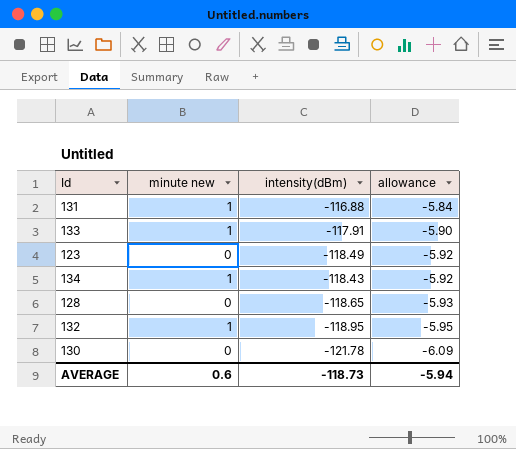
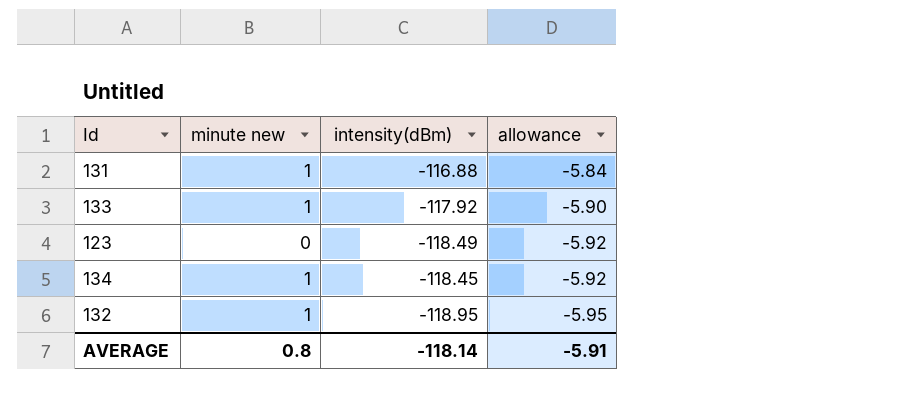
row 128: 0 | -118.65 | -5.93 -> none
row 130: 0 | -121.78 | -6.09 -> none
133 | intensity(dBm): -117.91 -> -117.92
134 | intensity(dBm): -118.43 -> -118.45
AVERAGE | minute new: 0.6 -> 0.8
AVERAGE | intensity(dBm): -118.73 -> -118.14
AVERAGE | allowance: -5.94 -> -5.91

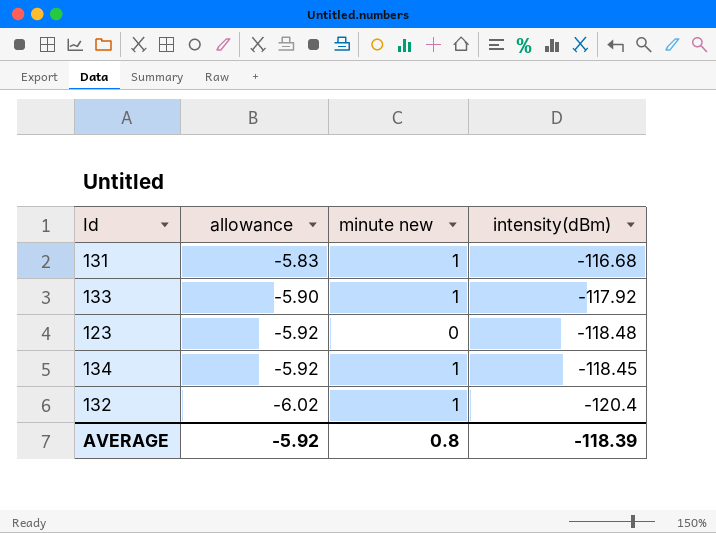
column allowance | position: 4 -> 2
131 | allowance: -5.84 -> -5.83
131 | intensity(dBm): -116.88 -> -116.68
123 | intensity(dBm): -118.49 -> -118.48
132 | allowance: -5.95 -> -6.02
132 | intensity(dBm): -118.95 -> -120.4
AVERAGE | allowance: -5.91 -> -5.92
AVERAGE | intensity(dBm): -118.14 -> -118.39

